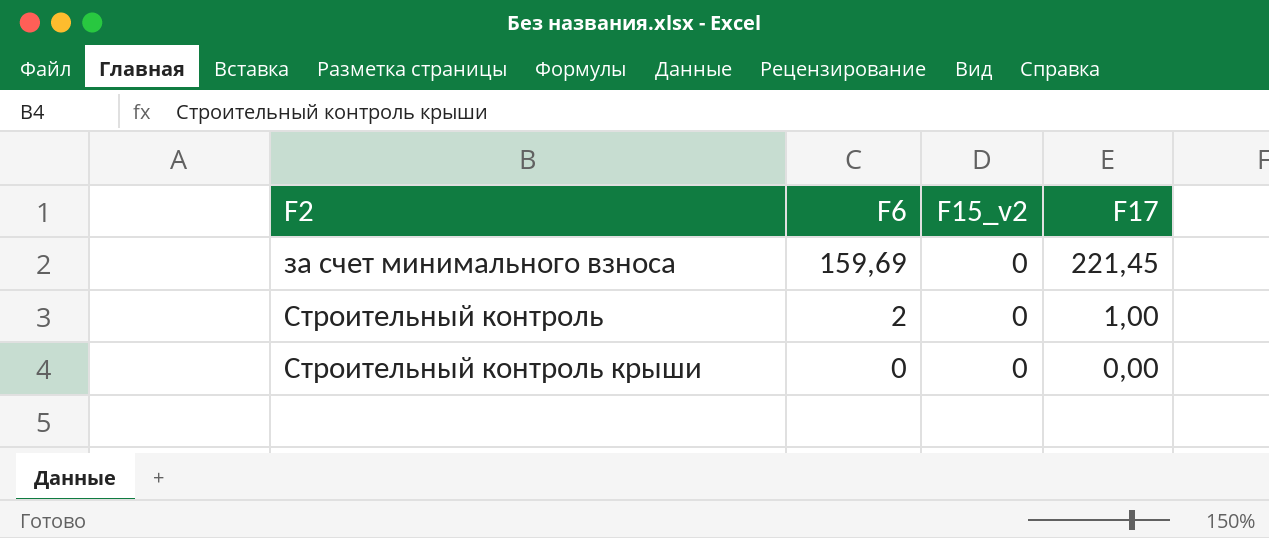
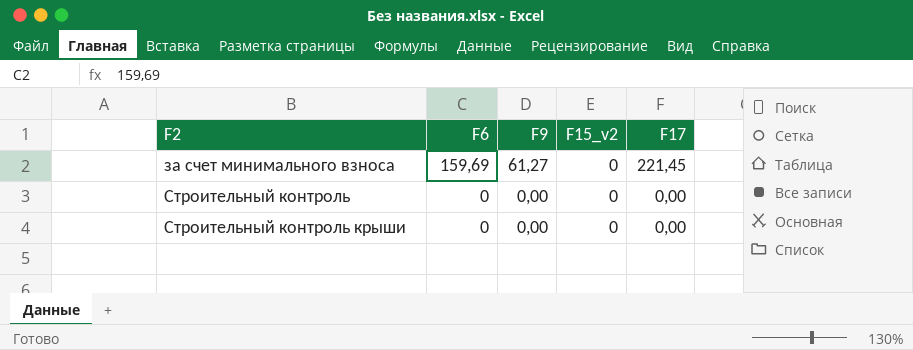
column F9 | position: none -> 3
Строительный контроль | F6: 2 -> 0
Строительный контроль | F17: 1,00 -> 0,00

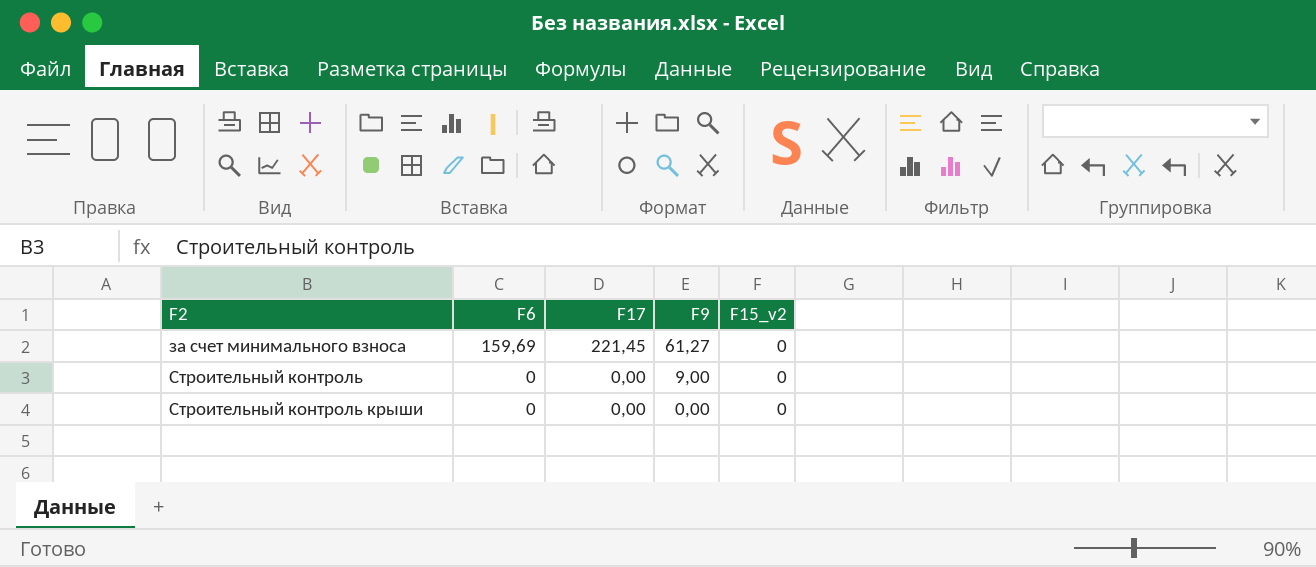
column F17 | position: 5 -> 3
Строительный контроль | F9: 0,00 -> 9,00

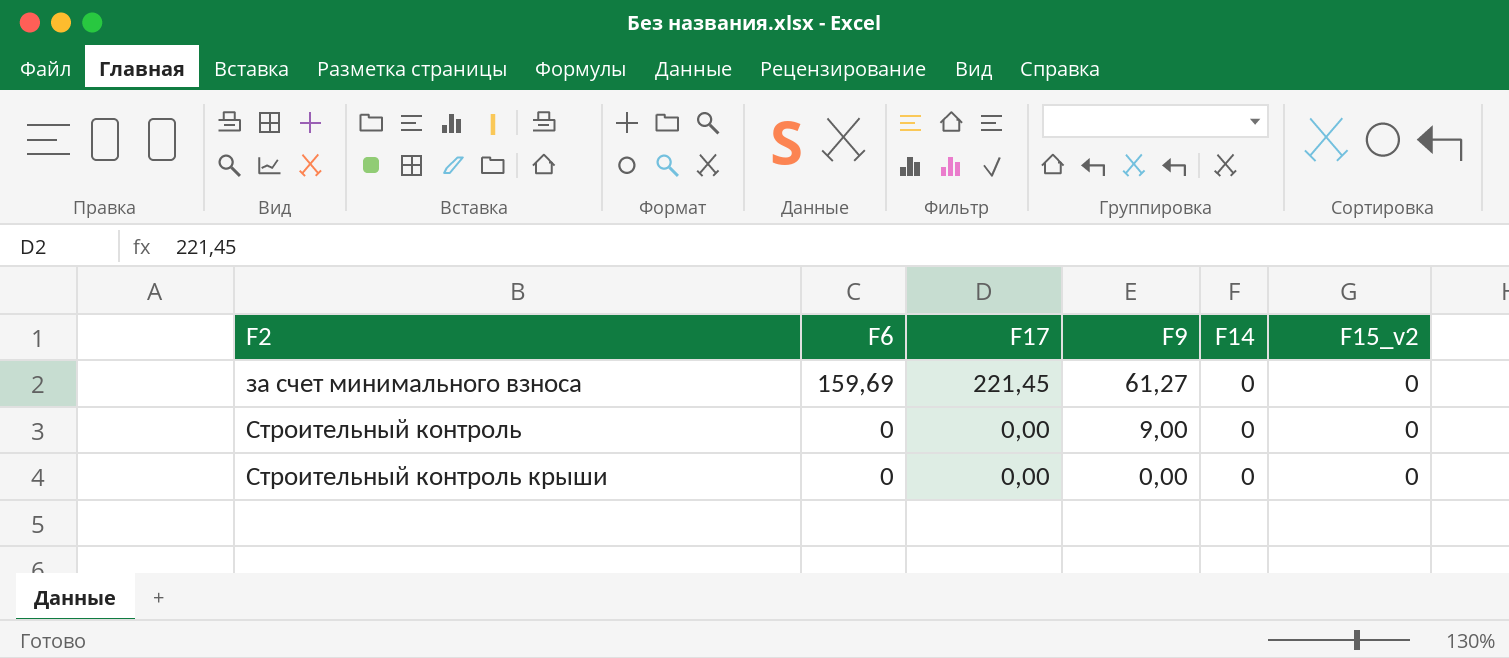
column F14 | position: none -> 5

